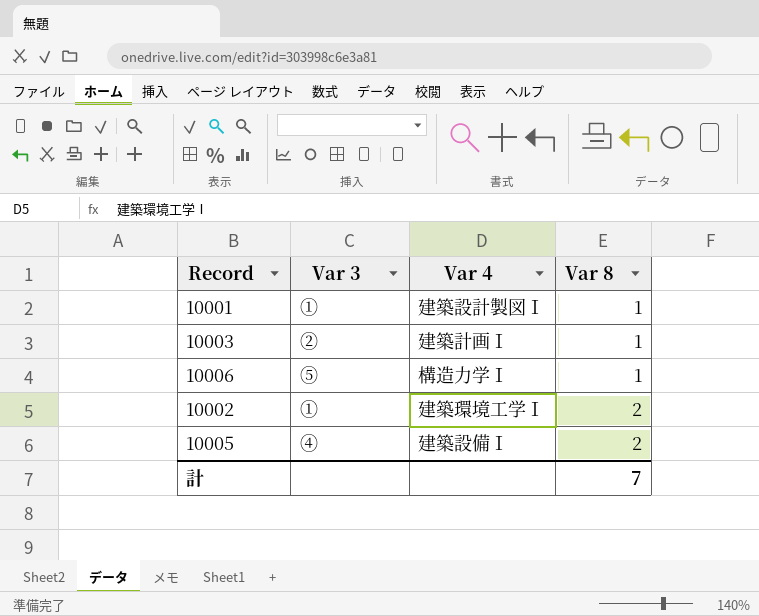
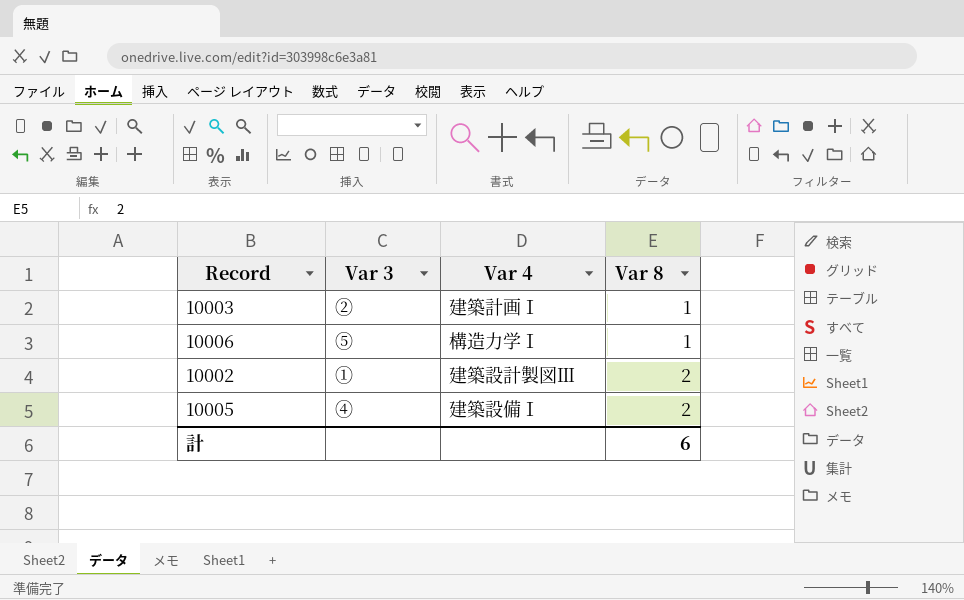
row 10001: ① | 建築設計製図Ⅰ | 1 -> none
10002 | Var 4: 建築環境工学Ⅰ -> 建築設計製図Ⅲ
計 | Var 8: 7 -> 6

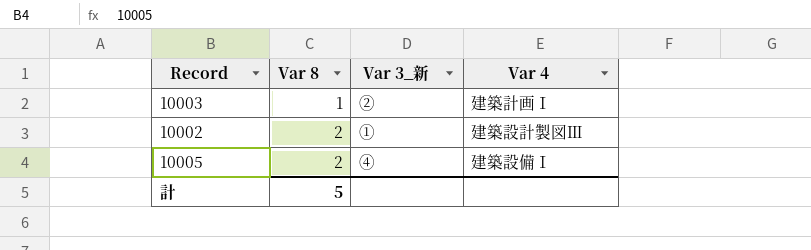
column Var 8 | position: 4 -> 2
column name: Var 3 -> Var 3_新
row 10006: ⑤ | 構造力学Ⅰ | 1 -> none
計 | Var 8: 6 -> 5

